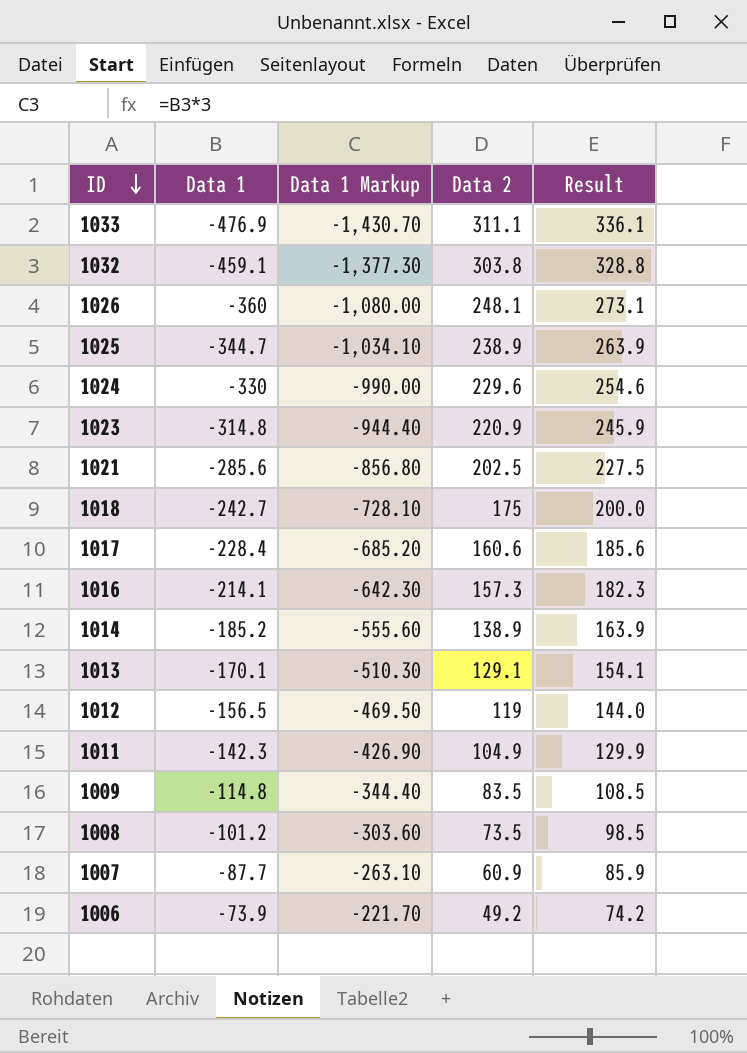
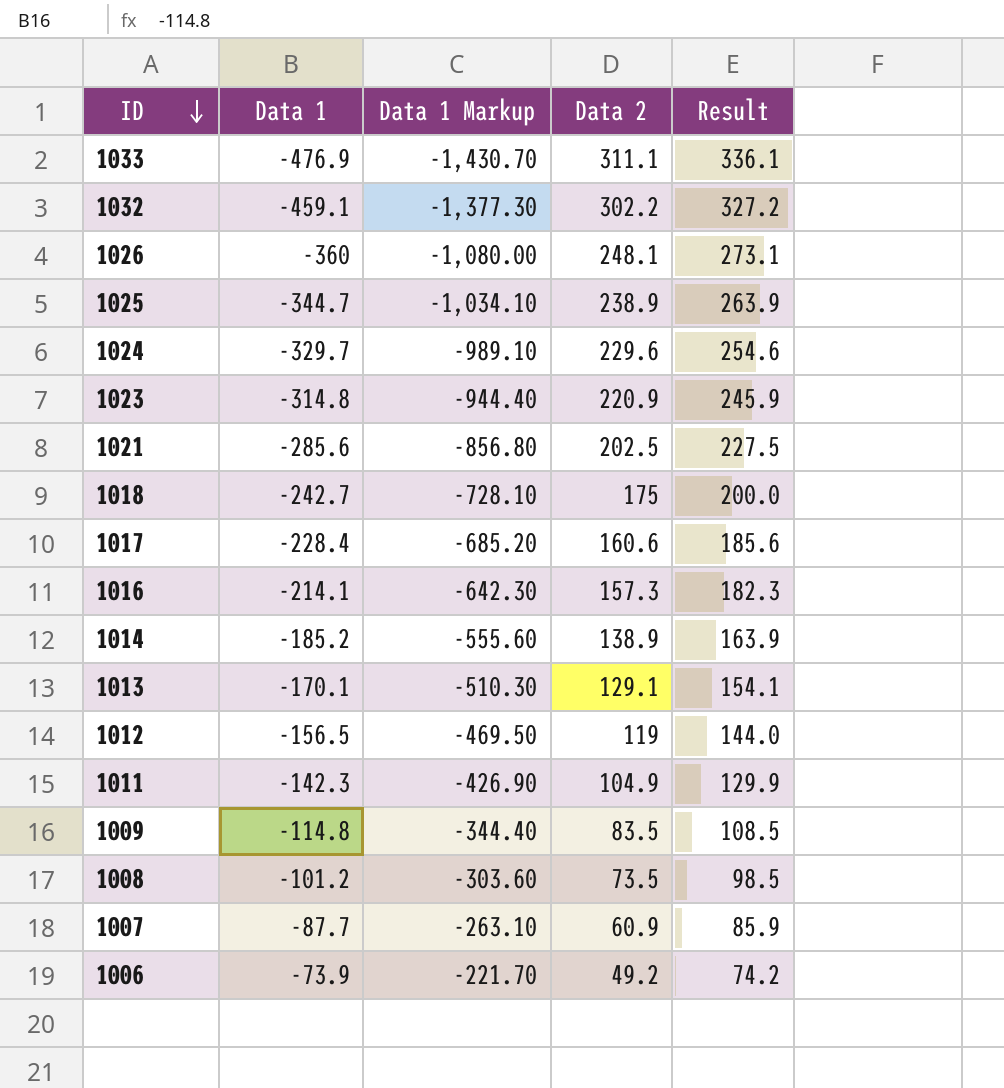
1032 | Data 2: 303.8 -> 302.2
1032 | Result: 328.8 -> 327.2
1024 | Data 1: -330 -> -329.7
1024 | Data 1 Markup: -990.00 -> -989.10

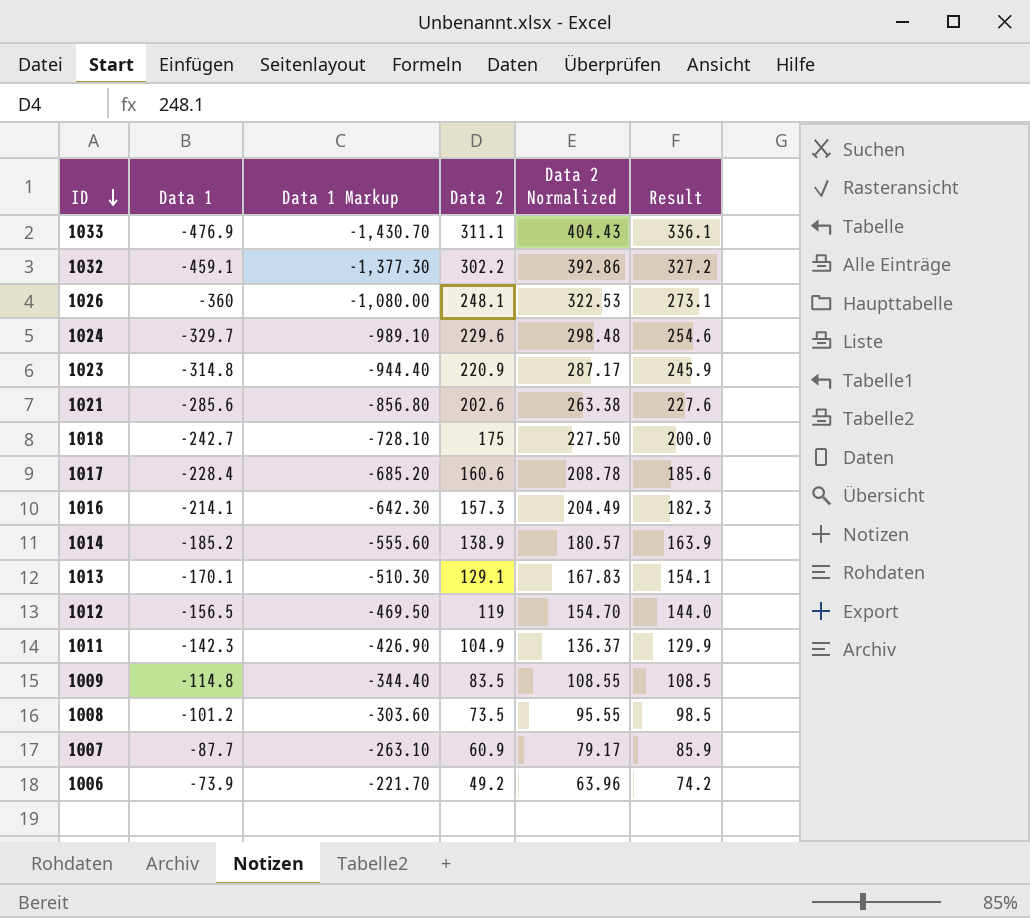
column Data 2 Normalized | formula: none -> [Data 2] * 1.3
row 1025: -344.7 | -1,034.10 | 238.9 | 263.9 -> none
1021 | Data 2: 202.5 -> 202.6
1021 | Result: 227.5 -> 227.6

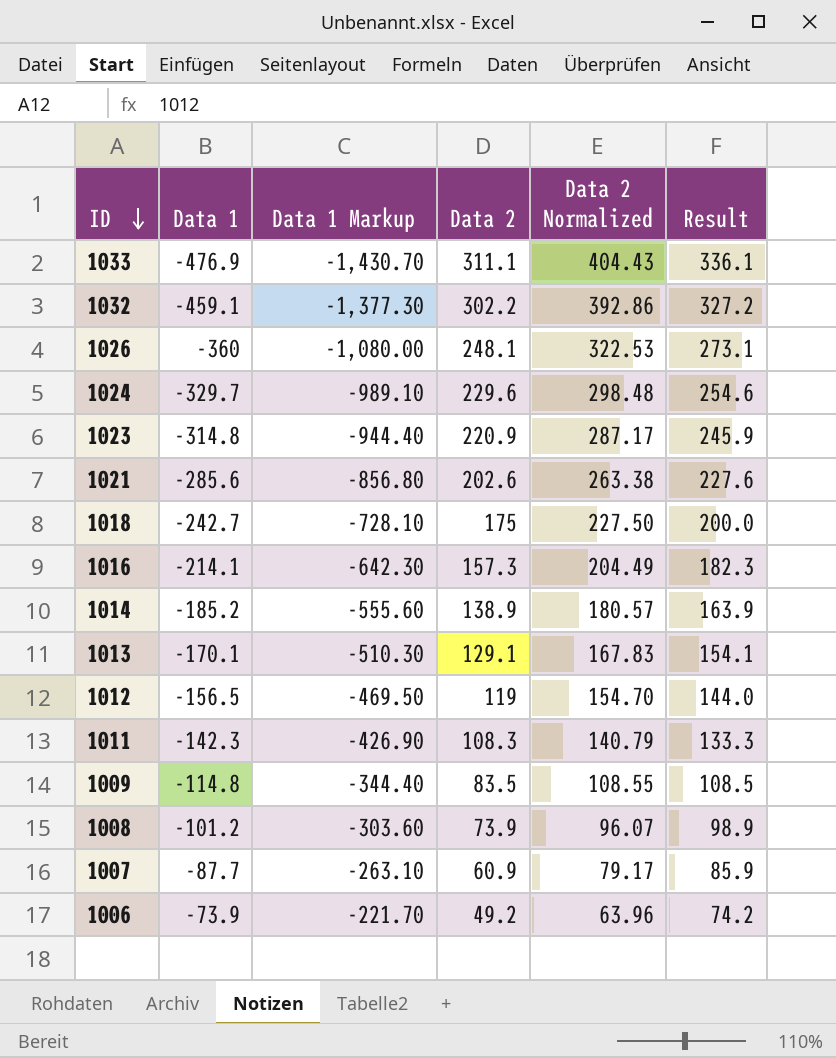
row 1017: -228.4 | -685.20 | 160.6 | 208.78 | 185.6 -> none
1011 | Data 2: 104.9 -> 108.3
1011 | Data 2 Normalized: 136.37 -> 140.79
1011 | Result: 129.9 -> 133.3
1008 | Data 2: 73.5 -> 73.9
1008 | Data 2 Normalized: 95.55 -> 96.07
1008 | Result: 98.5 -> 98.9

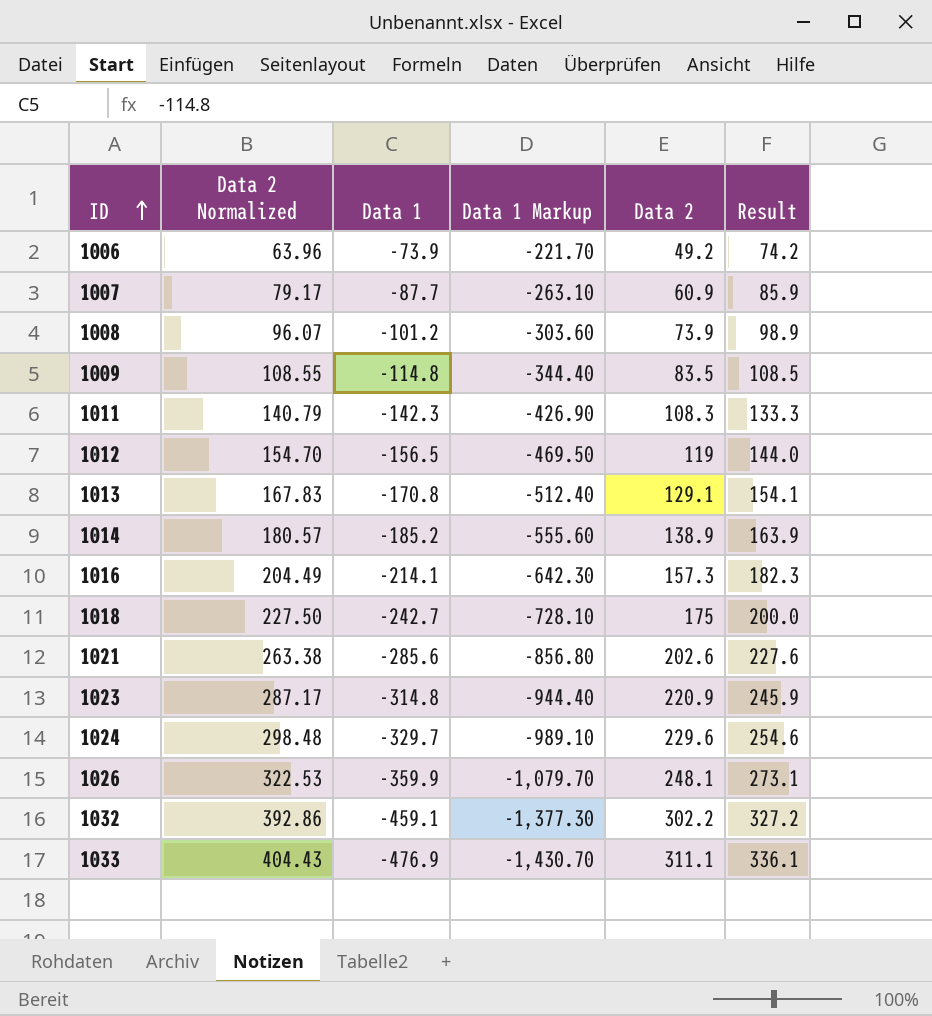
row order: ID descending -> ID ascending
column Data 2 Normalized | position: 5 -> 2
1013 | Data 1: -170.1 -> -170.8
1013 | Data 1 Markup: -510.30 -> -512.40
1026 | Data 1: -360 -> -359.9
1026 | Data 1 Markup: -1,080.00 -> -1,079.70

